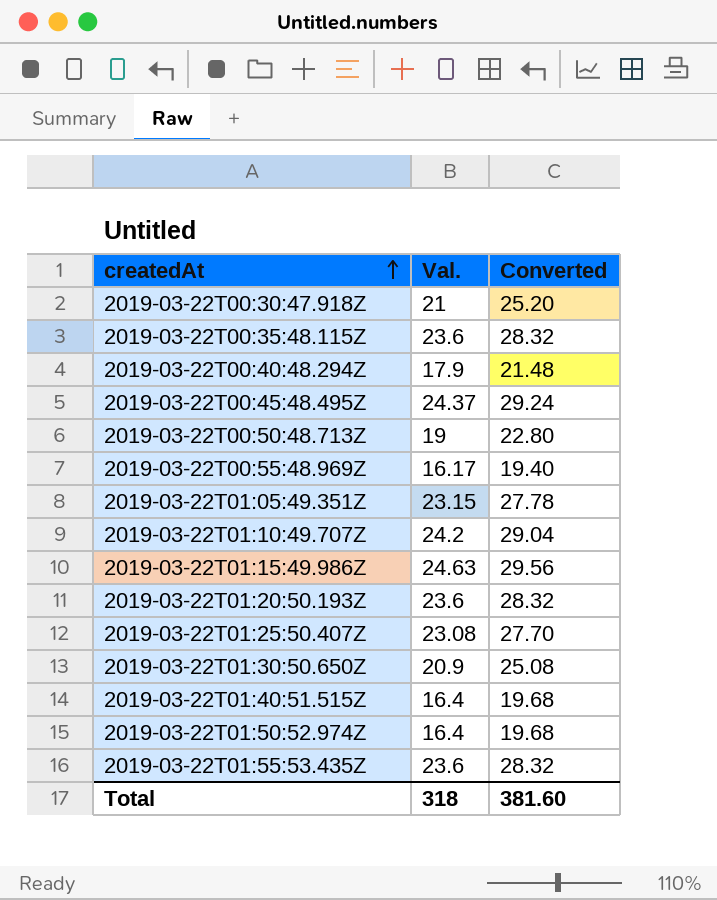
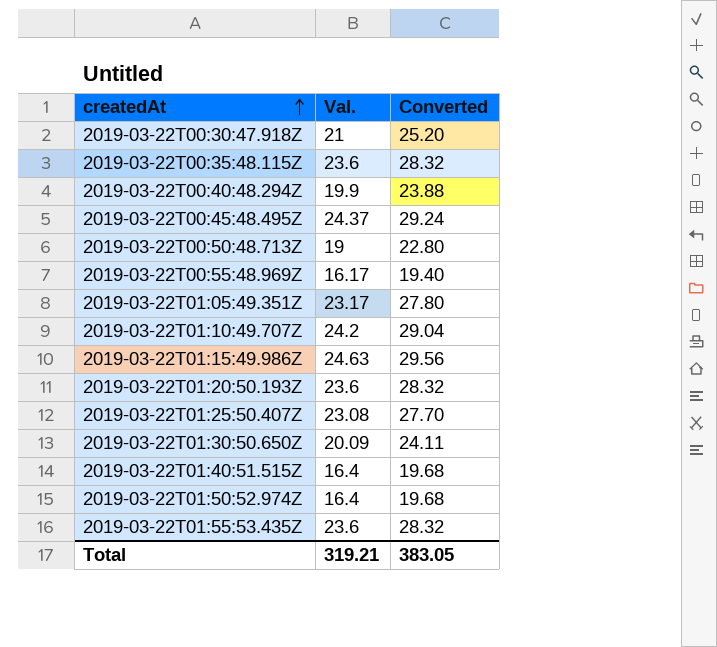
2019-03-22T00:40:48.294Z | Val.: 17.9 -> 19.9
2019-03-22T00:40:48.294Z | Converted: 21.48 -> 23.88
2019-03-22T01:05:49.351Z | Val.: 23.15 -> 23.17
2019-03-22T01:05:49.351Z | Converted: 27.78 -> 27.80
2019-03-22T01:30:50.650Z | Val.: 20.9 -> 20.09
2019-03-22T01:30:50.650Z | Converted: 25.08 -> 24.11
Total | Val.: 318 -> 319.21
Total | Converted: 381.60 -> 383.05

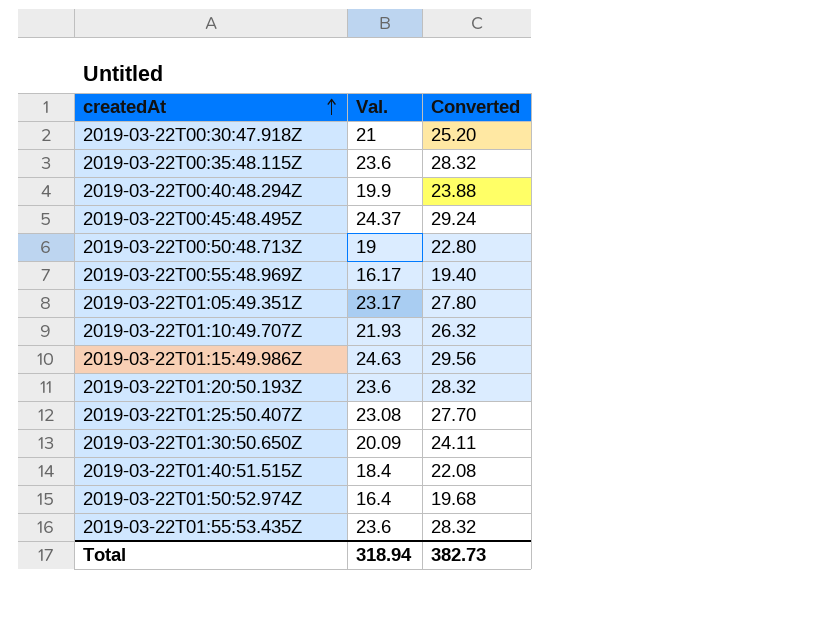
2019-03-22T01:10:49.707Z | Val.: 24.2 -> 21.93
2019-03-22T01:10:49.707Z | Converted: 29.04 -> 26.32
2019-03-22T01:40:51.515Z | Val.: 16.4 -> 18.4
2019-03-22T01:40:51.515Z | Converted: 19.68 -> 22.08
Total | Val.: 319.21 -> 318.94
Total | Converted: 383.05 -> 382.73

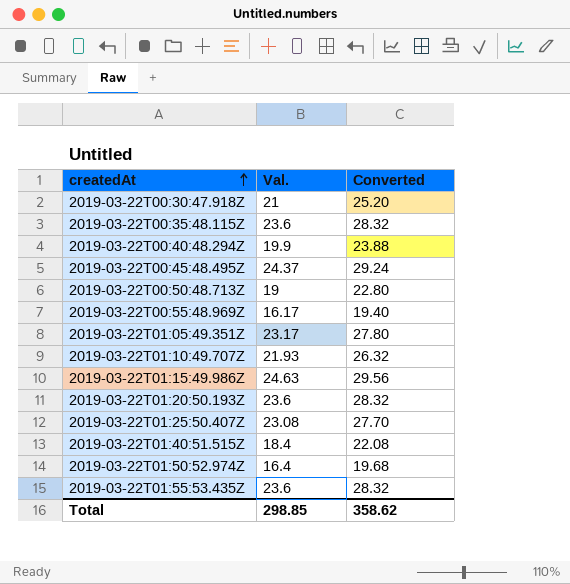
row 2019-03-22T01:30:50.650Z: 20.09 | 24.11 -> none
Total | Val.: 318.94 -> 298.85
Total | Converted: 382.73 -> 358.62

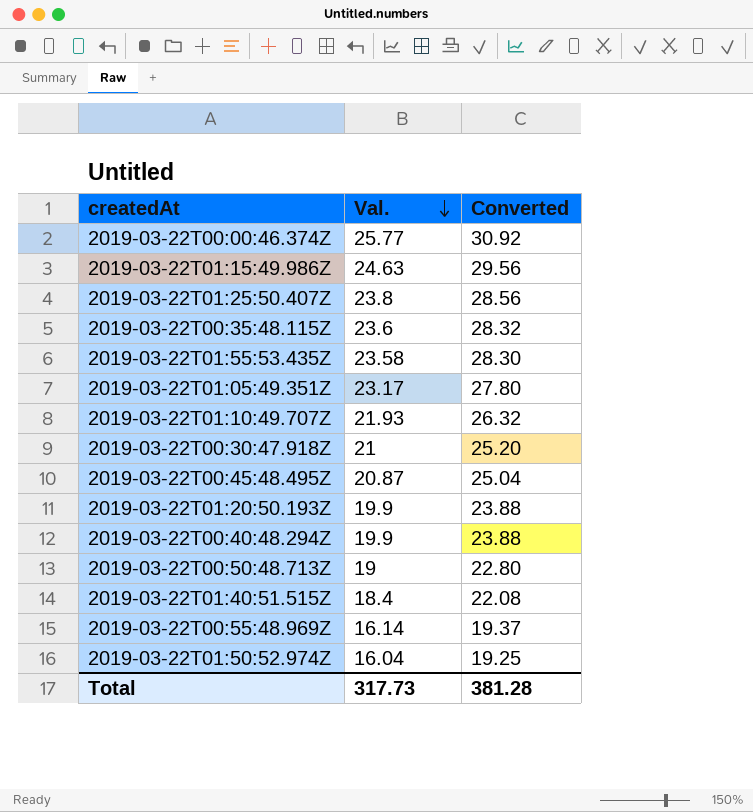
row order: createdAt ascending -> Val. descending
row 2019-03-22T00:00:46.374Z: none -> 25.77 | 30.92
2019-03-22T01:25:50.407Z | Val.: 23.08 -> 23.8
2019-03-22T01:25:50.407Z | Converted: 27.70 -> 28.56
2019-03-22T01:55:53.435Z | Val.: 23.6 -> 23.58
2019-03-22T01:55:53.435Z | Converted: 28.32 -> 28.30
2019-03-22T00:45:48.495Z | Val.: 24.37 -> 20.87
2019-03-22T00:45:48.495Z | Converted: 29.24 -> 25.04
2019-03-22T01:20:50.193Z | Val.: 23.6 -> 19.9
2019-03-22T01:20:50.193Z | Converted: 28.32 -> 23.88
2019-03-22T00:55:48.969Z | Val.: 16.17 -> 16.14
2019-03-22T00:55:48.969Z | Converted: 19.40 -> 19.37
2019-03-22T01:50:52.974Z | Val.: 16.4 -> 16.04
2019-03-22T01:50:52.974Z | Converted: 19.68 -> 19.25
Total | Val.: 298.85 -> 317.73
Total | Converted: 358.62 -> 381.28

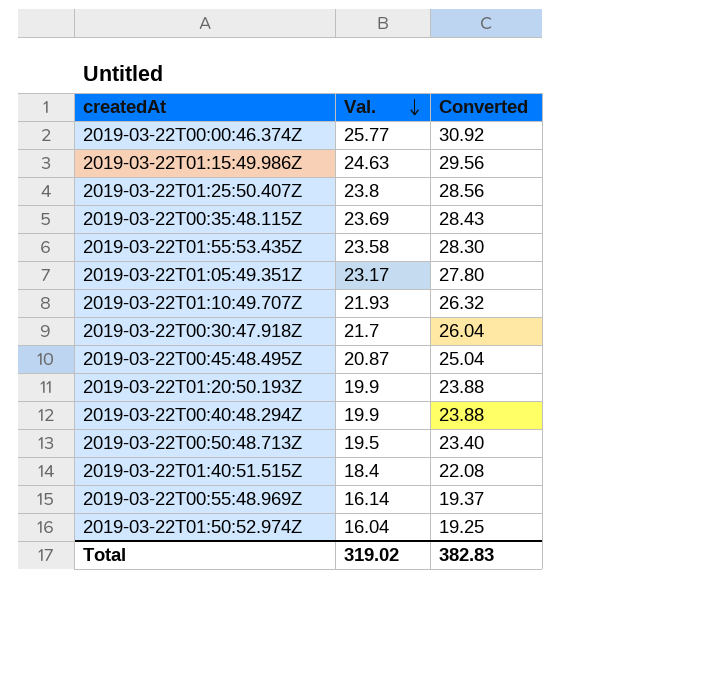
2019-03-22T00:35:48.115Z | Val.: 23.6 -> 23.69
2019-03-22T00:35:48.115Z | Converted: 28.32 -> 28.43
2019-03-22T00:30:47.918Z | Val.: 21 -> 21.7
2019-03-22T00:30:47.918Z | Converted: 25.20 -> 26.04
2019-03-22T00:50:48.713Z | Val.: 19 -> 19.5
2019-03-22T00:50:48.713Z | Converted: 22.80 -> 23.40
Total | Val.: 317.73 -> 319.02
Total | Converted: 381.28 -> 382.83

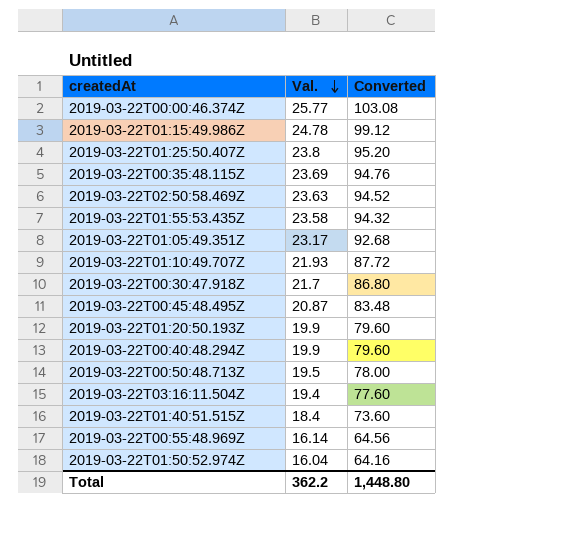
column Converted | formula: [Val.] * 1.2 -> [Val.] * 4
2019-03-22T01:15:49.986Z | Val.: 24.63 -> 24.78
row 2019-03-22T02:50:58.469Z: none -> 23.63 | 94.52
row 2019-03-22T03:16:11.504Z: none -> 19.4 | 77.60
Total | Val.: 319.02 -> 362.2
Total | Converted: 382.83 -> 1,448.80

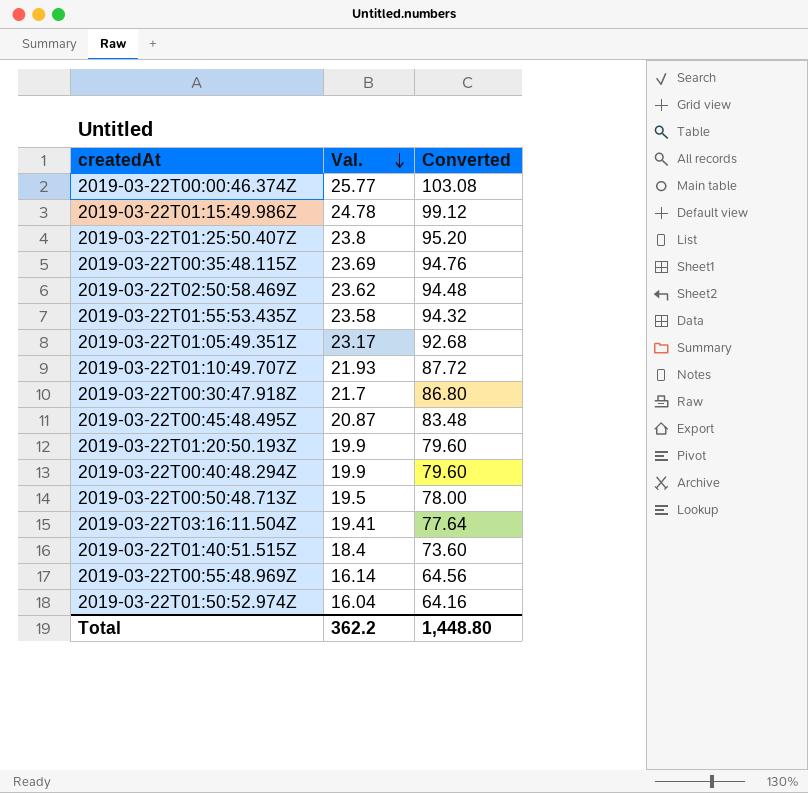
2019-03-22T02:50:58.469Z | Val.: 23.63 -> 23.62
2019-03-22T02:50:58.469Z | Converted: 94.52 -> 94.48
2019-03-22T03:16:11.504Z | Val.: 19.4 -> 19.41
2019-03-22T03:16:11.504Z | Converted: 77.60 -> 77.64

